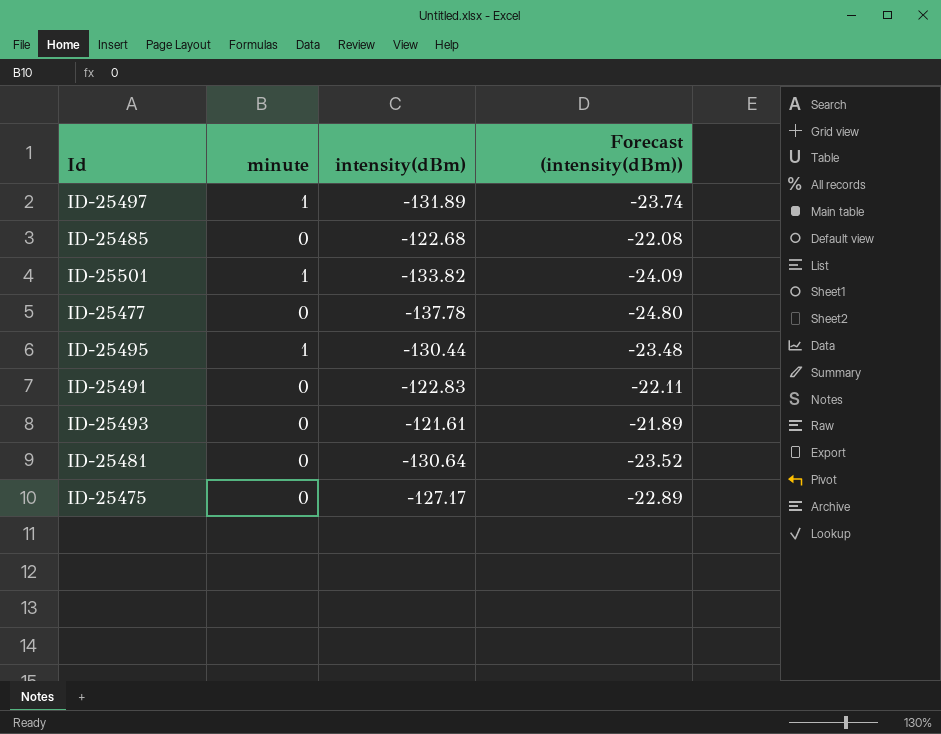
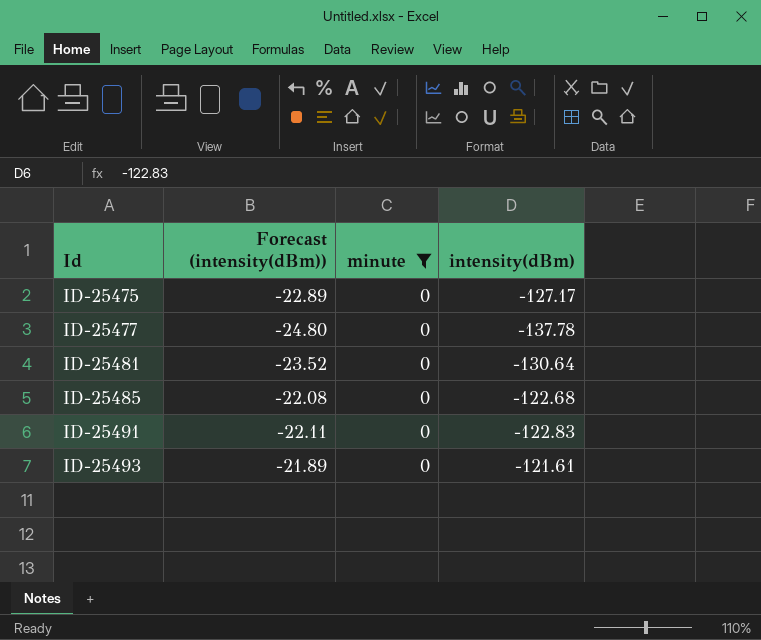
filter: none -> minute = 0
row order: none -> Id ascending
column Forecast (intensity(dBm)) | position: 4 -> 2

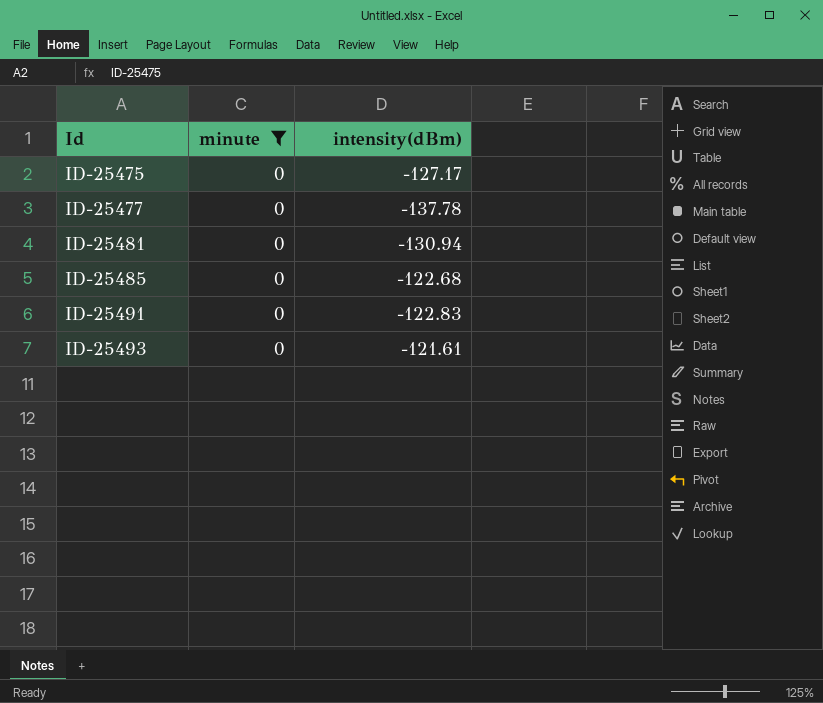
column Forecast (intensity(dBm)) | formula: [intensity(dBm)] * 0.18 -> none
ID-25481 | intensity(dBm): -130.64 -> -130.94

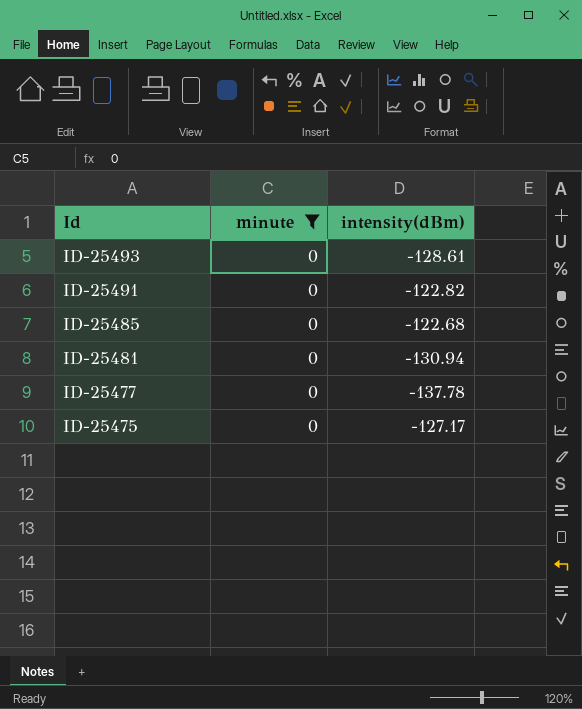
row order: Id ascending -> Id descending
ID-25493 | intensity(dBm): -121.61 -> -128.61
ID-25491 | intensity(dBm): -122.83 -> -122.82

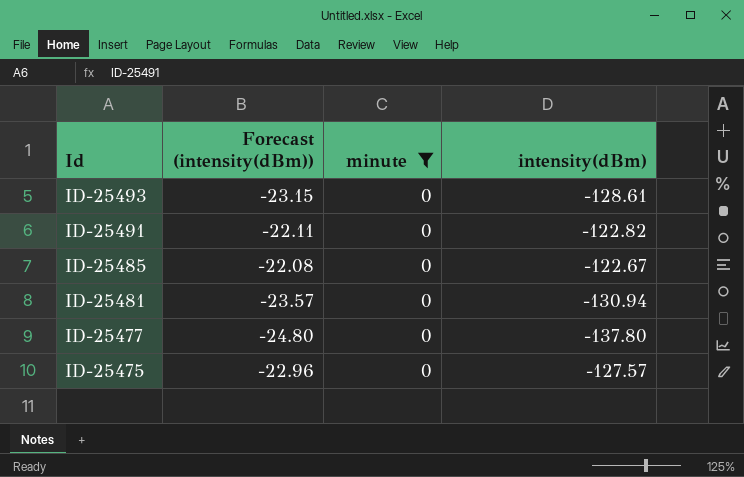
column Forecast (intensity(dBm)) | formula: none -> [intensity(dBm)] * 0.18
ID-25485 | intensity(dBm): -122.68 -> -122.67
ID-25477 | intensity(dBm): -137.78 -> -137.80
ID-25475 | intensity(dBm): -127.17 -> -127.57

